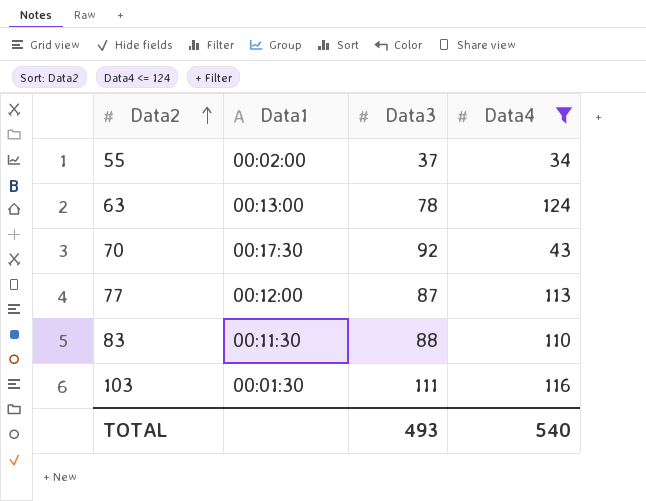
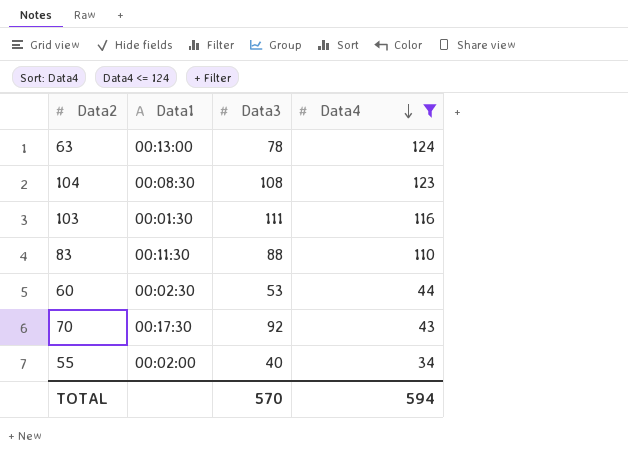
row order: Data2 ascending -> Data4 descending
row 77: 00:12:00 | 87 | 113 -> none
row 104: none -> 00:08:30 | 108 | 123
row 60: none -> 00:02:30 | 53 | 44
55 | Data3: 37 -> 40
TOTAL | Data3: 493 -> 570
TOTAL | Data4: 540 -> 594

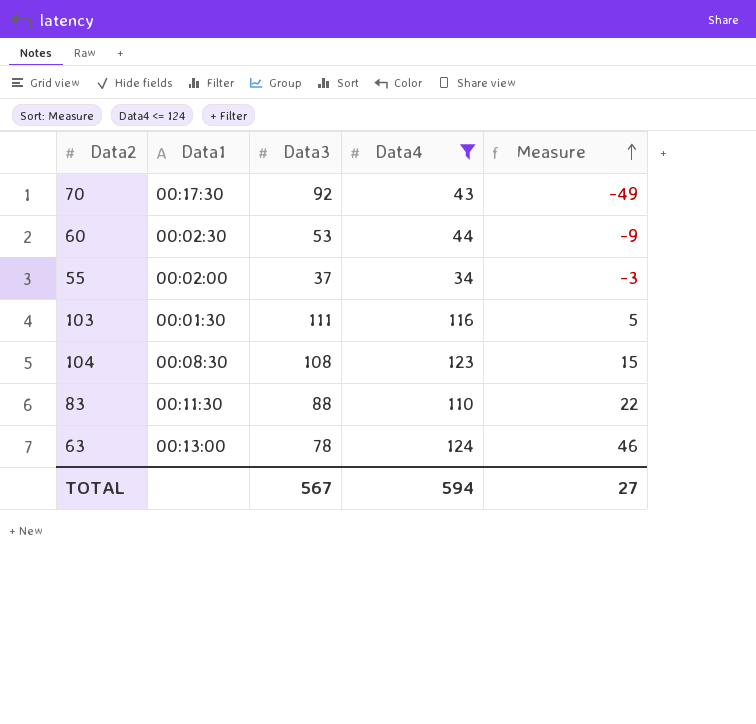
row order: Data4 descending -> Measure ascending
column Measure | formula: none -> [Data4] - [Data3]
55 | Data3: 40 -> 37
TOTAL | Data3: 570 -> 567

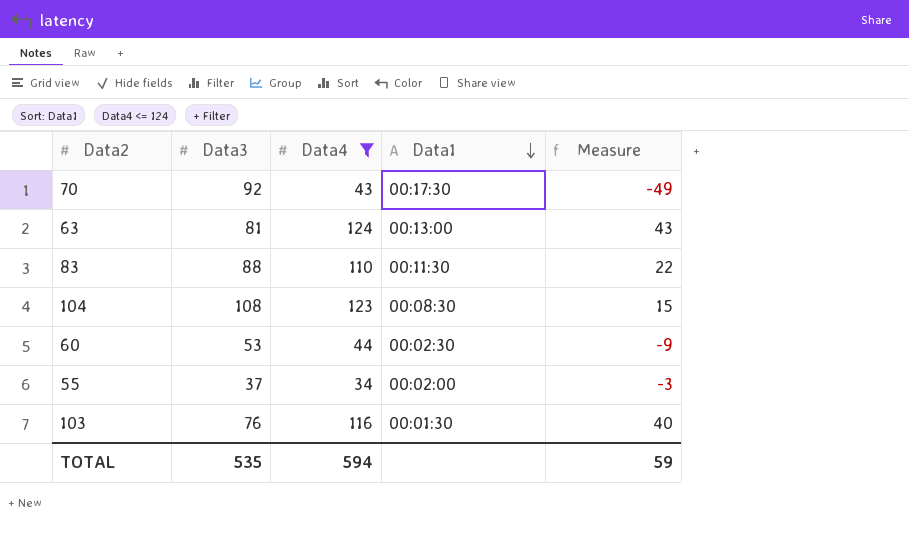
row order: Measure ascending -> Data1 descending
column Data1 | position: 2 -> 4
63 | Data3: 78 -> 81
63 | Measure: 46 -> 43
103 | Data3: 111 -> 76
103 | Measure: 5 -> 40
TOTAL | Data3: 567 -> 535
TOTAL | Measure: 27 -> 59

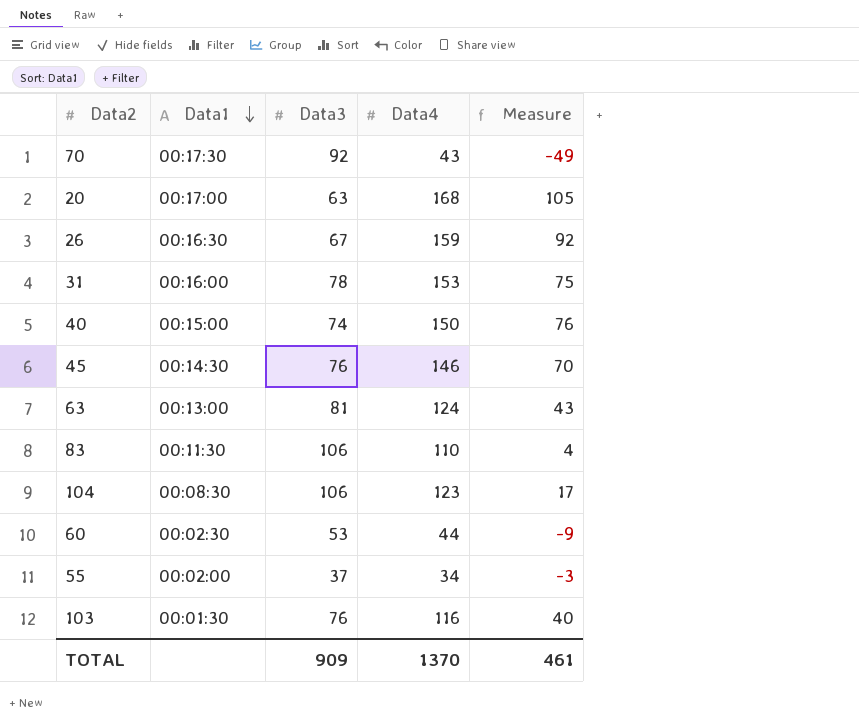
filter: Data4 <= 124 -> none
column Data1 | position: 4 -> 2
83 | Data3: 88 -> 106
83 | Measure: 22 -> 4
104 | Data3: 108 -> 106
104 | Measure: 15 -> 17
TOTAL | Data3: 535 -> 909
TOTAL | Data4: 594 -> 1370
TOTAL | Measure: 59 -> 461

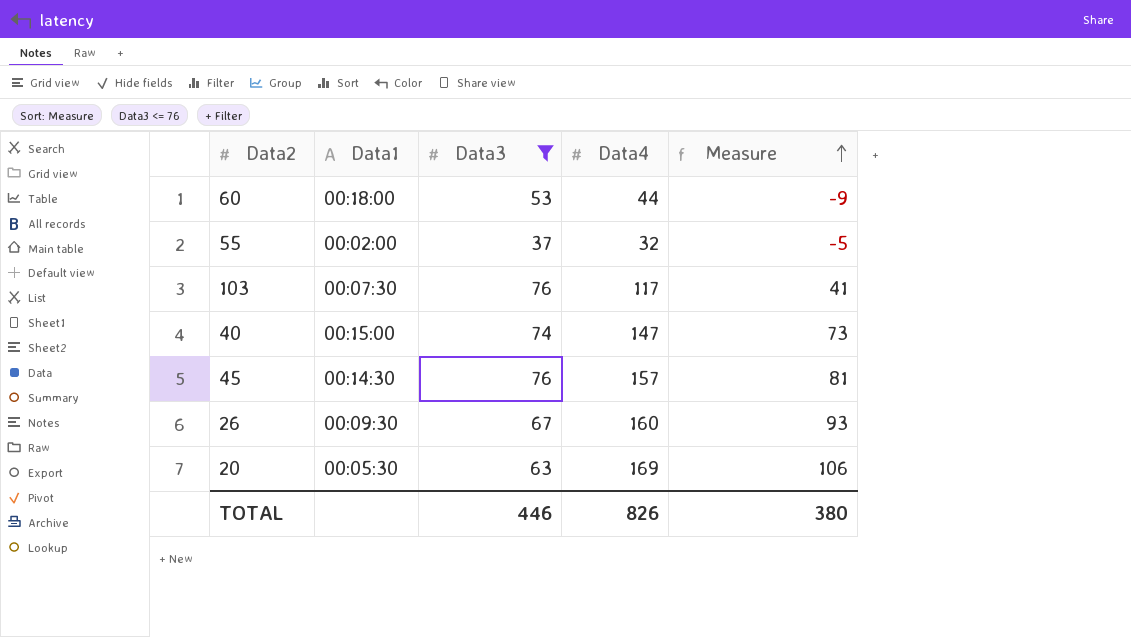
filter: none -> Data3 <= 76
row order: Data1 descending -> Measure ascending
60 | Data1: 00:02:30 -> 00:18:00
55 | Data4: 34 -> 32
55 | Measure: -3 -> -5
103 | Data1: 00:01:30 -> 00:07:30
103 | Data4: 116 -> 117
103 | Measure: 40 -> 41
40 | Data4: 150 -> 147
40 | Measure: 76 -> 73
45 | Data4: 146 -> 157
45 | Measure: 70 -> 81
26 | Data1: 00:16:30 -> 00:09:30
26 | Data4: 159 -> 160
26 | Measure: 92 -> 93
20 | Data1: 00:17:00 -> 00:05:30
20 | Data4: 168 -> 169
20 | Measure: 105 -> 106
TOTAL | Data3: 909 -> 446
TOTAL | Data4: 1370 -> 826
TOTAL | Measure: 461 -> 380

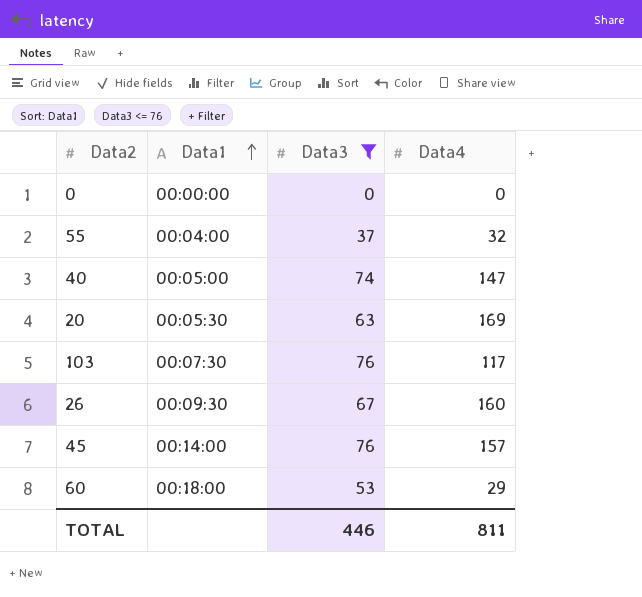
row order: Measure ascending -> Data1 ascending
column Measure | formula: [Data4] - [Data3] -> none
row 0: none -> 00:00:00 | 0 | 0
55 | Data1: 00:02:00 -> 00:04:00
40 | Data1: 00:15:00 -> 00:05:00
45 | Data1: 00:14:30 -> 00:14:00
60 | Data4: 44 -> 29
TOTAL | Data4: 826 -> 811

